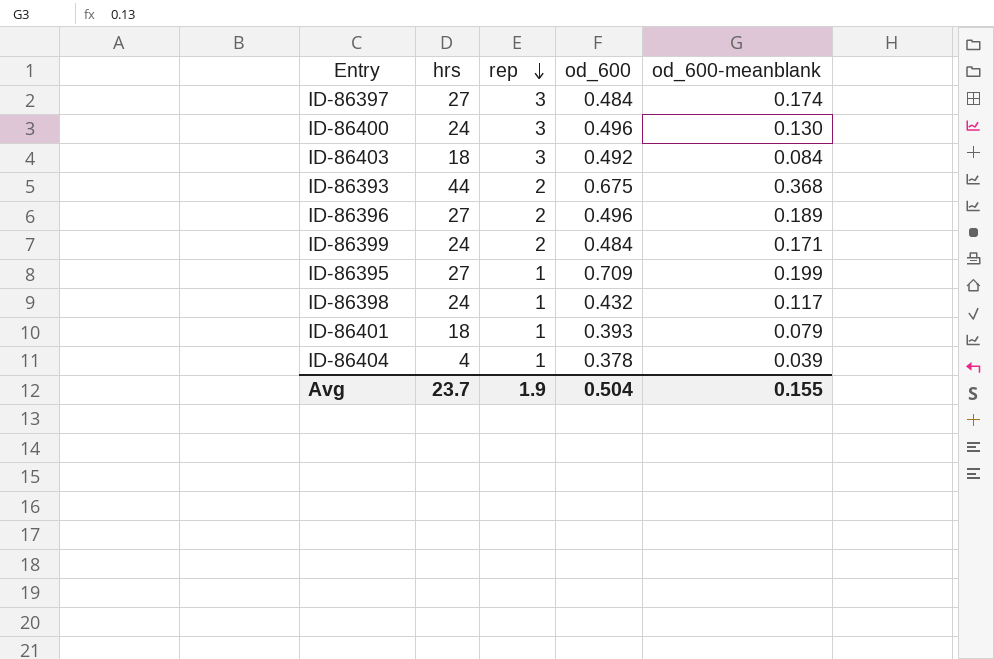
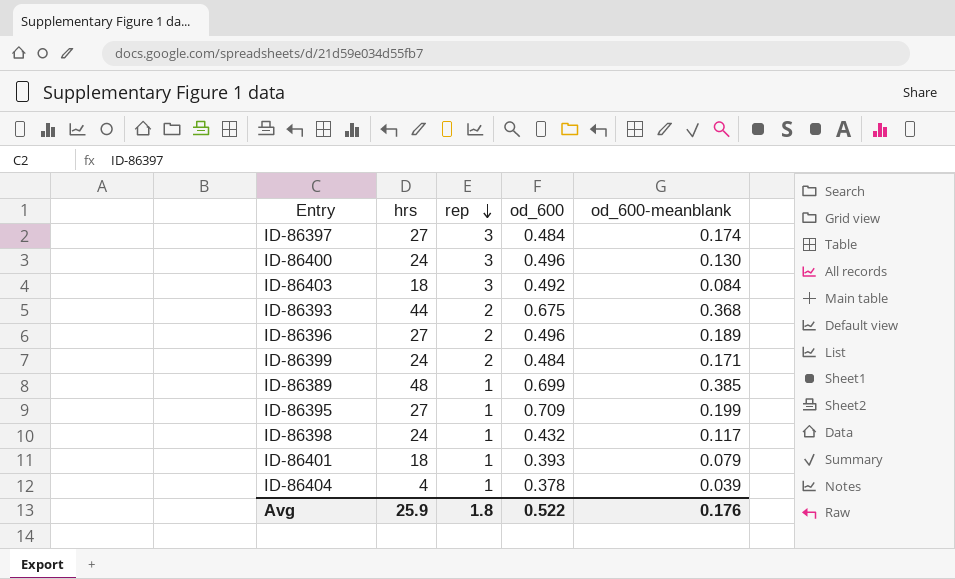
row ID-86389: none -> 48 | 1 | 0.699 | 0.385
Avg | hrs: 23.7 -> 25.9
Avg | rep: 1.9 -> 1.8
Avg | od_600: 0.504 -> 0.522
Avg | od_600-meanblank: 0.155 -> 0.176

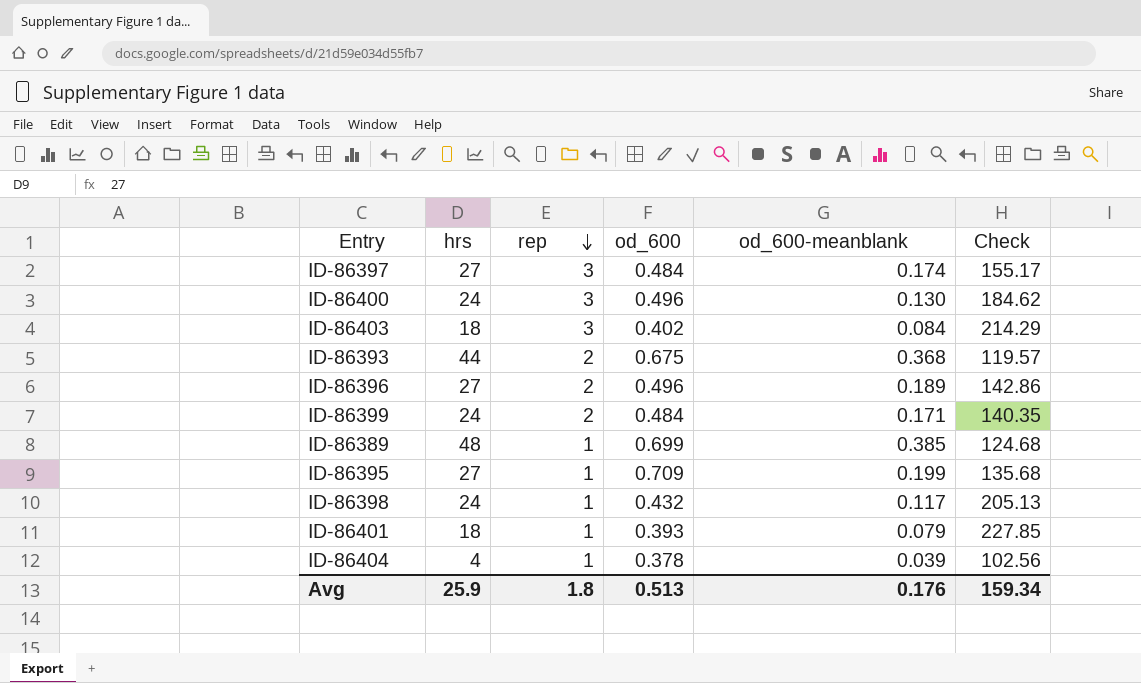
column Check | formula: none -> [hrs] / [od_600-meanblank]
ID-86403 | od_600: 0.492 -> 0.402
Avg | od_600: 0.522 -> 0.513

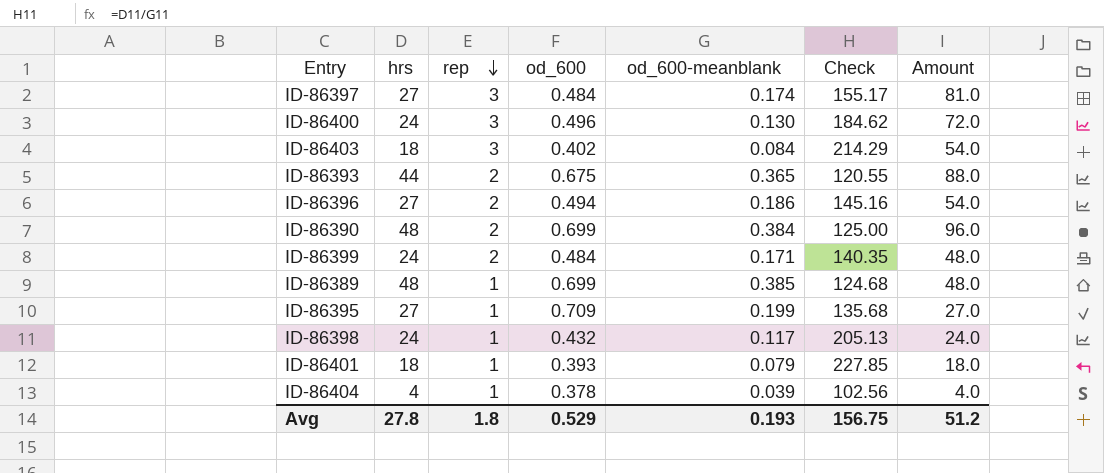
column Amount | formula: none -> [hrs] * [rep]
ID-86393 | od_600-meanblank: 0.368 -> 0.365
ID-86393 | Check: 119.57 -> 120.55
ID-86396 | od_600: 0.496 -> 0.494
ID-86396 | od_600-meanblank: 0.189 -> 0.186
ID-86396 | Check: 142.86 -> 145.16
row ID-86390: none -> 48 | 2 | 0.699 | 0.384 | 125.00 | 96.0
Avg | hrs: 25.9 -> 27.8
Avg | od_600: 0.513 -> 0.529
Avg | od_600-meanblank: 0.176 -> 0.193
Avg | Check: 159.34 -> 156.75

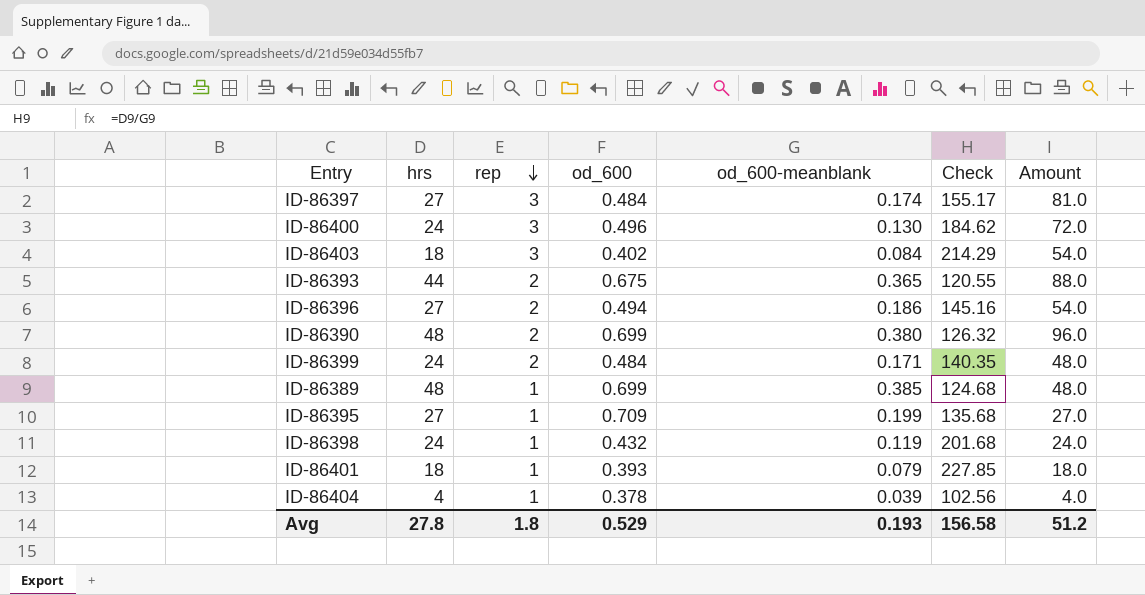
ID-86390 | od_600-meanblank: 0.384 -> 0.380
ID-86390 | Check: 125.00 -> 126.32
ID-86398 | od_600-meanblank: 0.117 -> 0.119
ID-86398 | Check: 205.13 -> 201.68
Avg | Check: 156.75 -> 156.58

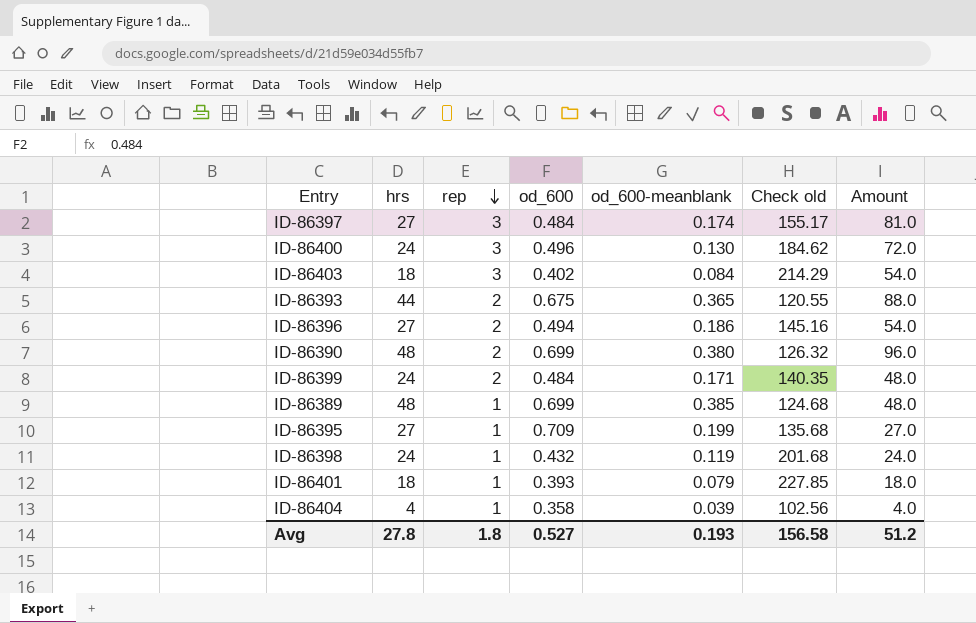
column name: Check -> Check old
ID-86404 | od_600: 0.378 -> 0.358
Avg | od_600: 0.529 -> 0.527

